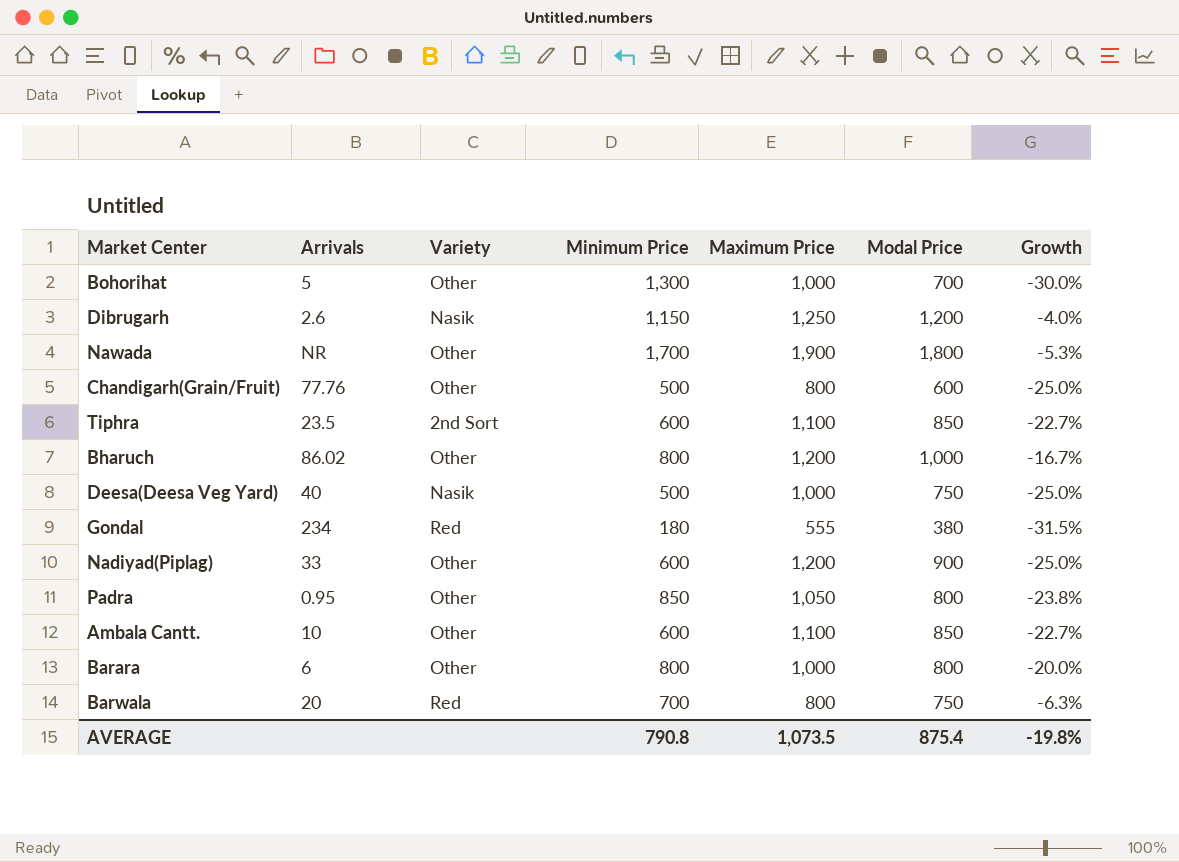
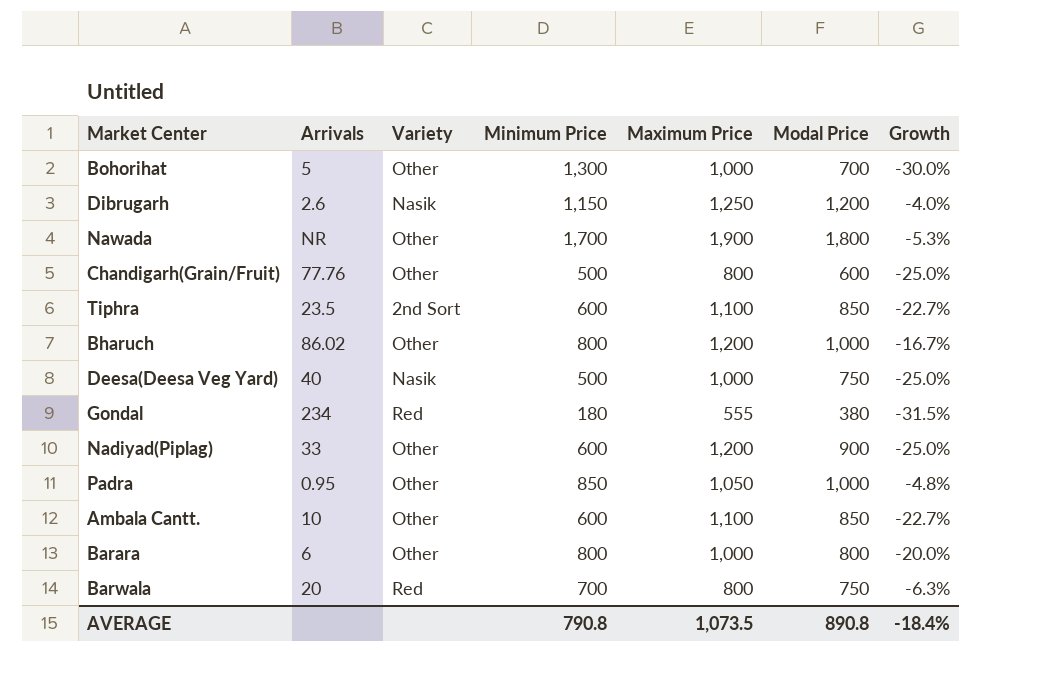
Padra | Modal Price: 800 -> 1,000
Padra | Growth: -23.8% -> -4.8%
AVERAGE | Modal Price: 875.4 -> 890.8
AVERAGE | Growth: -19.8% -> -18.4%

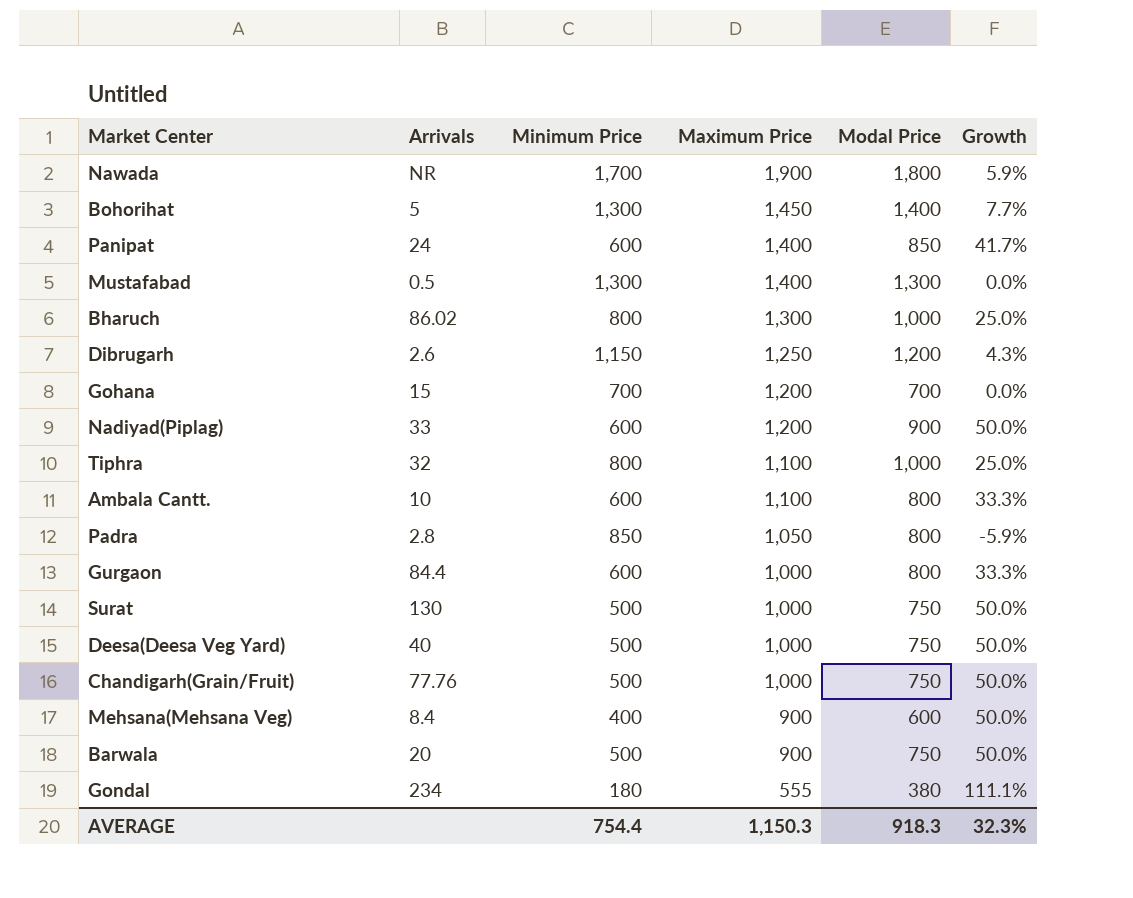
row order: none -> Maximum Price descending
column Variety | position: 3 -> none
column Growth | formula: ([Modal Price] - [Maximum Price]) / [Maximum Price] -> ([Modal Price] - [Minimum Price]) / [Minimum Price]
row Barara: 6 | Other | 800 | 1,000 | 800 | -20.0% -> none
Bohorihat | Maximum Price: 1,000 -> 1,450
Bohorihat | Modal Price: 700 -> 1,400
row Panipat: none -> 24 | 600 | 1,400 | 850 | 41.7%
row Mustafabad: none -> 0.5 | 1,300 | 1,400 | 1,300 | 0.0%
Bharuch | Maximum Price: 1,200 -> 1,300
row Gohana: none -> 15 | 700 | 1,200 | 700 | 0.0%
Tiphra | Arrivals: 23.5 -> 32
Tiphra | Minimum Price: 600 -> 800
Tiphra | Modal Price: 850 -> 1,000
Ambala Cantt. | Modal Price: 850 -> 800
Padra | Arrivals: 0.95 -> 2.8
Padra | Modal Price: 1,000 -> 800
row Gurgaon: none -> 84.4 | 600 | 1,000 | 800 | 33.3%
row Surat: none -> 130 | 500 | 1,000 | 750 | 50.0%
Chandigarh(Grain/Fruit) | Maximum Price: 800 -> 1,000
Chandigarh(Grain/Fruit) | Modal Price: 600 -> 750
row Mehsana(Mehsana Veg): none -> 8.4 | 400 | 900 | 600 | 50.0%
Barwala | Minimum Price: 700 -> 500
Barwala | Maximum Price: 800 -> 900
AVERAGE | Minimum Price: 790.8 -> 754.4
AVERAGE | Maximum Price: 1,073.5 -> 1,150.3
AVERAGE | Modal Price: 890.8 -> 918.3
AVERAGE | Growth: -18.4% -> 32.3%

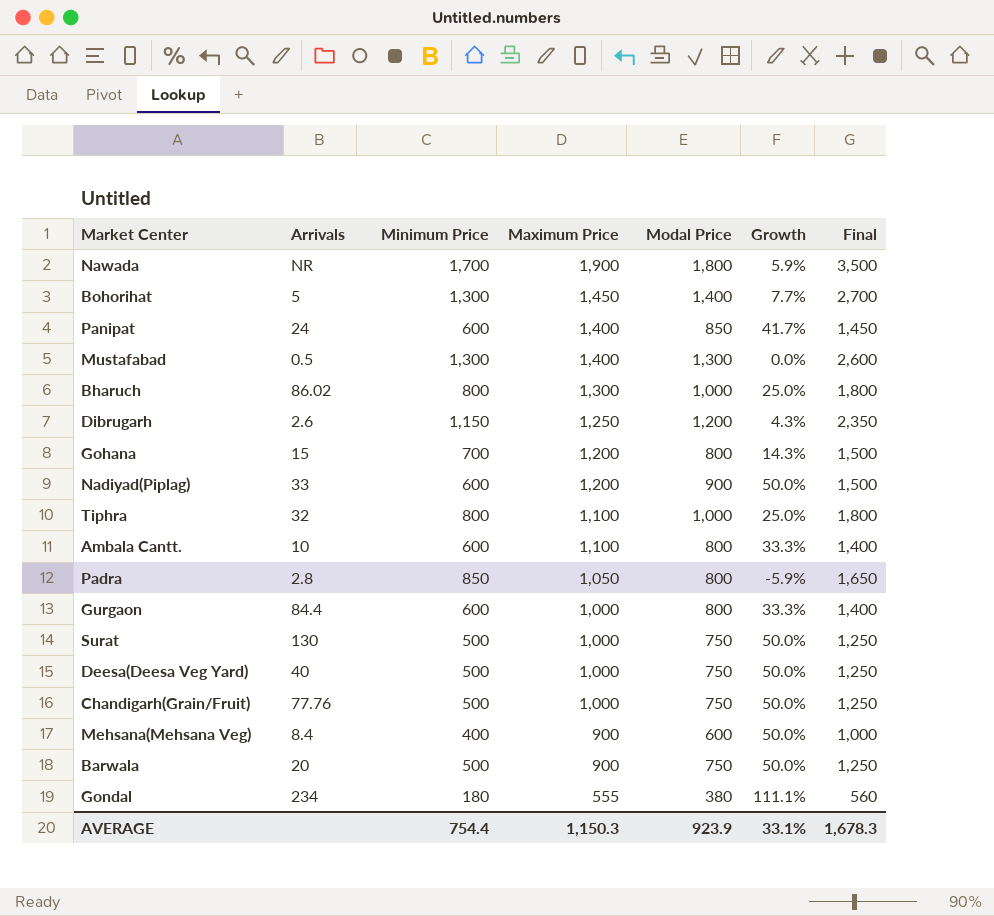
column Final | formula: none -> [Minimum Price] + [Modal Price]
Gohana | Modal Price: 700 -> 800
Gohana | Growth: 0.0% -> 14.3%
AVERAGE | Modal Price: 918.3 -> 923.9
AVERAGE | Growth: 32.3% -> 33.1%

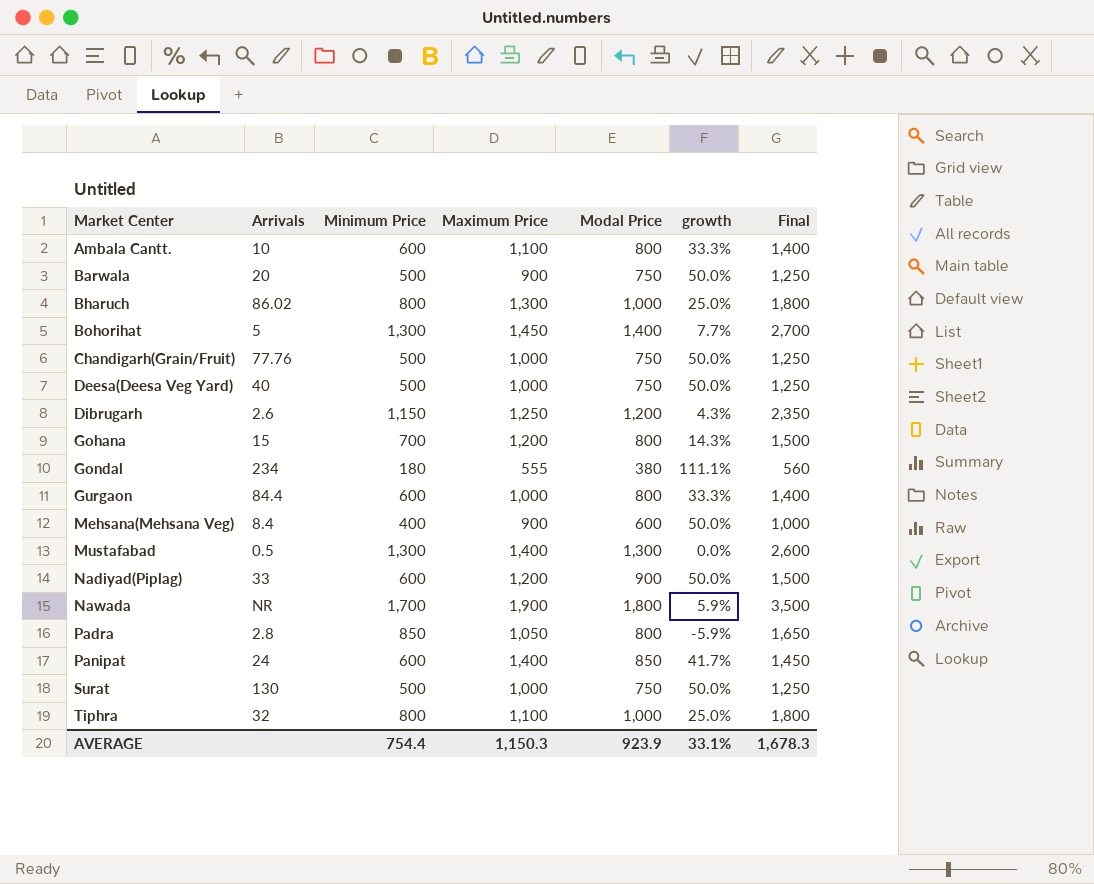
row order: Maximum Price descending -> Market Center ascending
column name: Growth -> growth

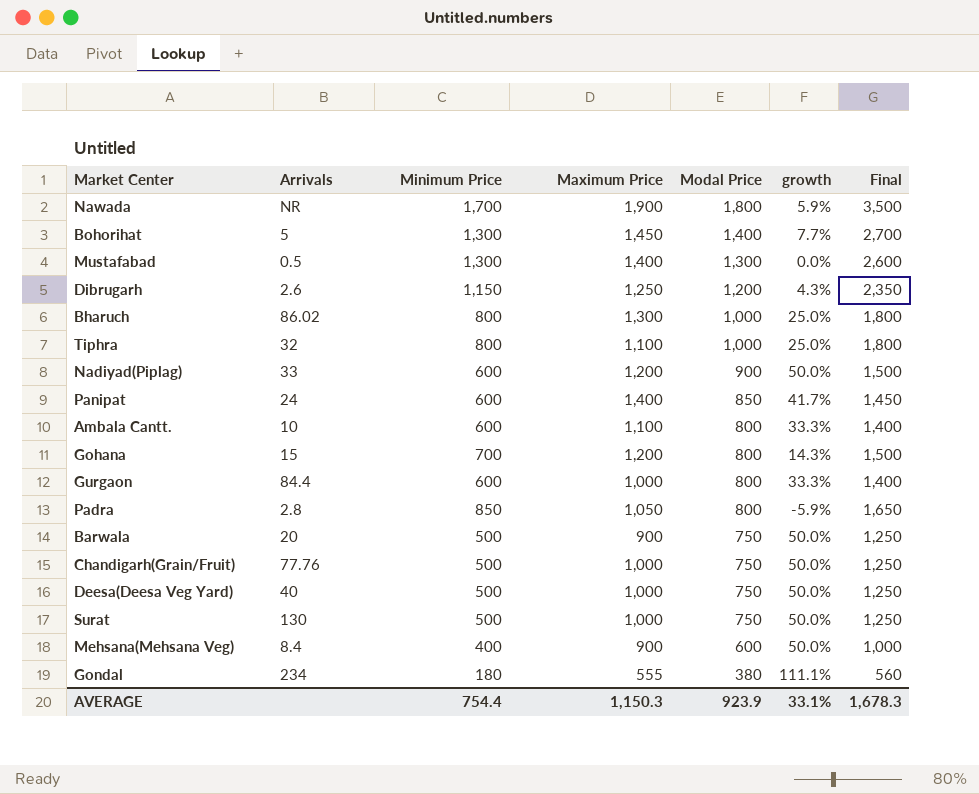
row order: Market Center ascending -> Modal Price descending

